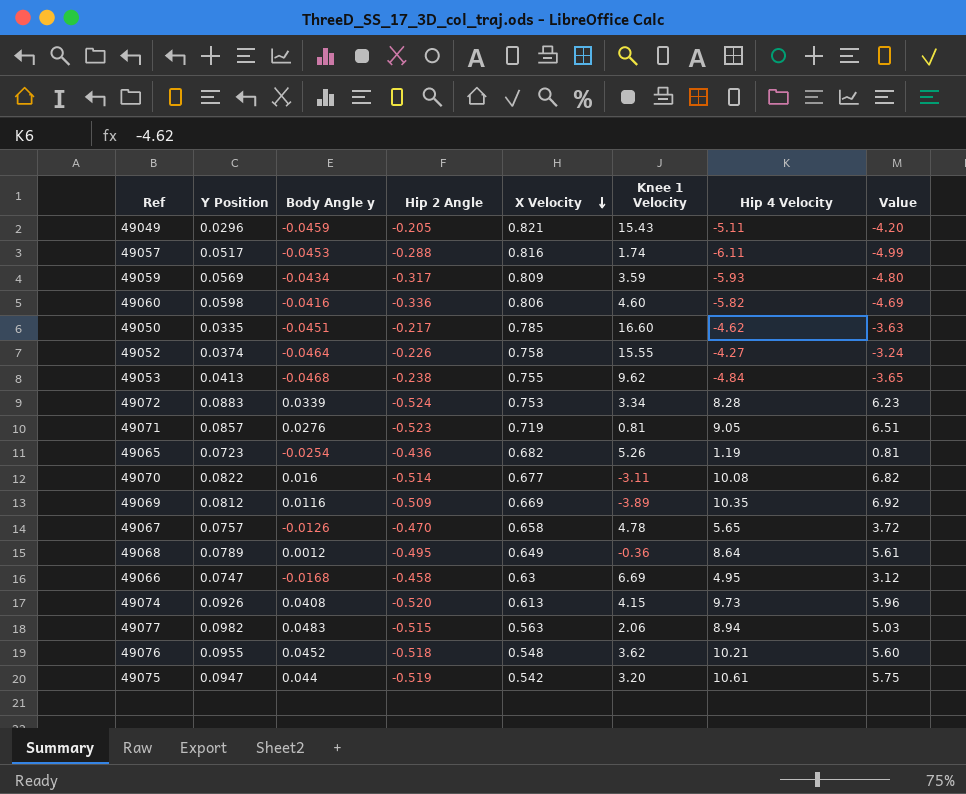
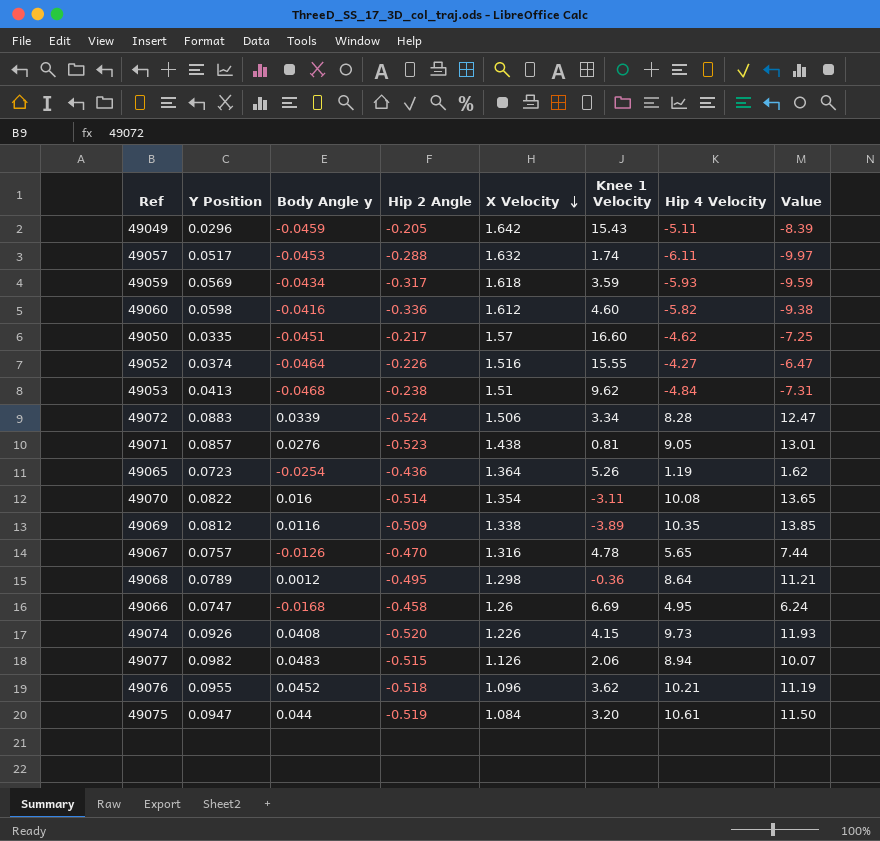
49049 | X Velocity: 0.821 -> 1.642
49049 | Value: -4.20 -> -8.39
49057 | X Velocity: 0.816 -> 1.632
49057 | Value: -4.99 -> -9.97
49059 | X Velocity: 0.809 -> 1.618
49059 | Value: -4.80 -> -9.59
49060 | X Velocity: 0.806 -> 1.612
49060 | Value: -4.69 -> -9.38
49050 | X Velocity: 0.785 -> 1.57
49050 | Value: -3.63 -> -7.25
49052 | X Velocity: 0.758 -> 1.516
49052 | Value: -3.24 -> -6.47
49053 | X Velocity: 0.755 -> 1.51
49053 | Value: -3.65 -> -7.31
49072 | X Velocity: 0.753 -> 1.506
49072 | Value: 6.23 -> 12.47
49071 | X Velocity: 0.719 -> 1.438
49071 | Value: 6.51 -> 13.01
49065 | X Velocity: 0.682 -> 1.364
49065 | Value: 0.81 -> 1.62
49070 | X Velocity: 0.677 -> 1.354
49070 | Value: 6.82 -> 13.65
49069 | X Velocity: 0.669 -> 1.338
49069 | Value: 6.92 -> 13.85
49067 | X Velocity: 0.658 -> 1.316
49067 | Value: 3.72 -> 7.44
49068 | X Velocity: 0.649 -> 1.298
49068 | Value: 5.61 -> 11.21
49066 | X Velocity: 0.63 -> 1.26
49066 | Value: 3.12 -> 6.24
49074 | X Velocity: 0.613 -> 1.226
49074 | Value: 5.96 -> 11.93
49077 | X Velocity: 0.563 -> 1.126
49077 | Value: 5.03 -> 10.07
49076 | X Velocity: 0.548 -> 1.096
49076 | Value: 5.60 -> 11.19
49075 | X Velocity: 0.542 -> 1.084
49075 | Value: 5.75 -> 11.50

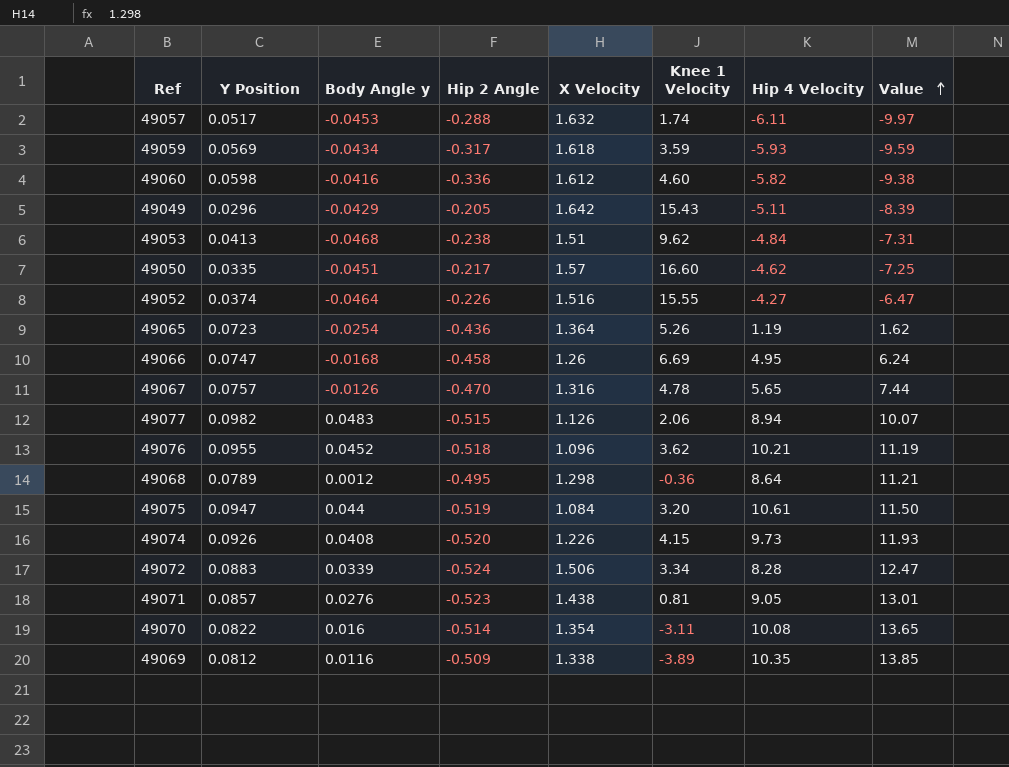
row order: X Velocity descending -> Value ascending
49049 | Body Angle y: -0.0459 -> -0.0429

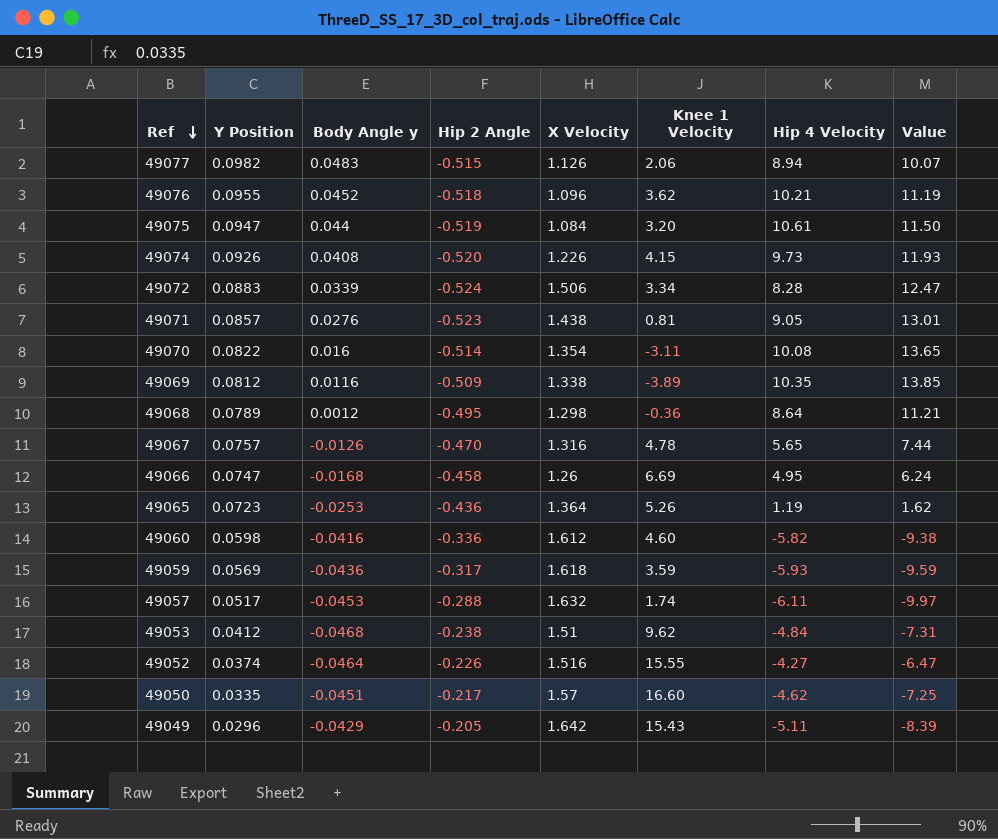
row order: Value ascending -> Ref descending
49065 | Body Angle y: -0.0254 -> -0.0253
49059 | Body Angle y: -0.0434 -> -0.0436
49053 | Y Position: 0.0413 -> 0.0412

